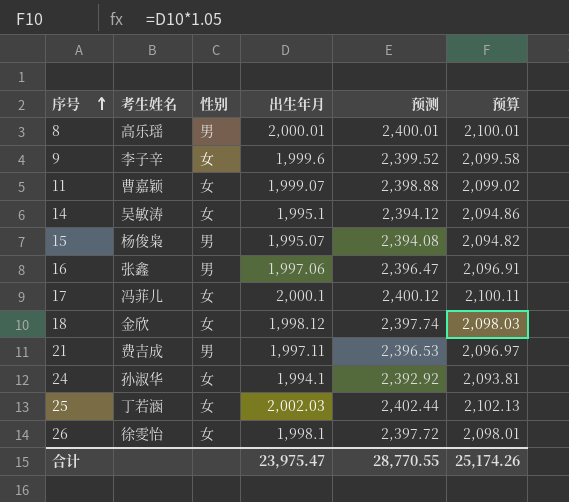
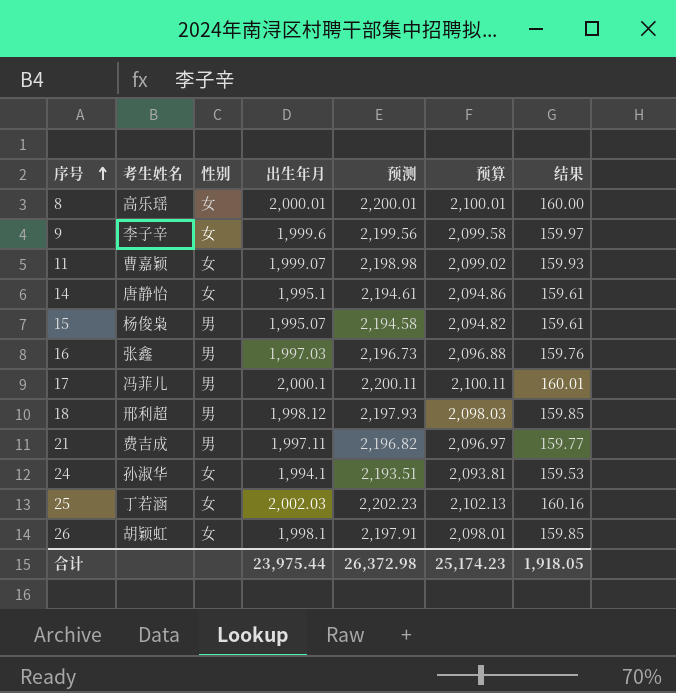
column 预测 | formula: [出生年月] * 1.2 -> [出生年月] * 1.1
column 结果 | formula: none -> [出生年月] * 0.08
8 | 性别: 男 -> 女
14 | 考生姓名: 吴敏涛 -> 唐静怡
16 | 出生年月: 1,997.06 -> 1,997.03
16 | 预算: 2,096.91 -> 2,096.88
17 | 性别: 女 -> 男
18 | 考生姓名: 金欣 -> 邢利超
18 | 性别: 女 -> 男
26 | 考生姓名: 徐雯怡 -> 胡颖虹
合计 | 出生年月: 23,975.47 -> 23,975.44
合计 | 预测: 28,770.55 -> 26,372.98
合计 | 预算: 25,174.26 -> 25,174.23

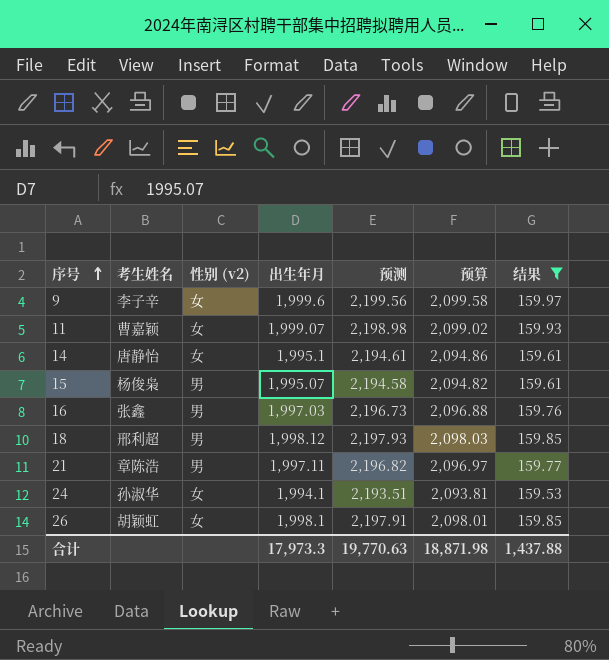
filter: none -> 结果 <= 159.97
column name: 性别 -> 性别 (v2)
21 | 考生姓名: 费吉成 -> 章陈浩
合计 | 出生年月: 23,975.44 -> 17,973.3
合计 | 预测: 26,372.98 -> 19,770.63
合计 | 预算: 25,174.23 -> 18,871.98
合计 | 结果: 1,918.05 -> 1,437.88

